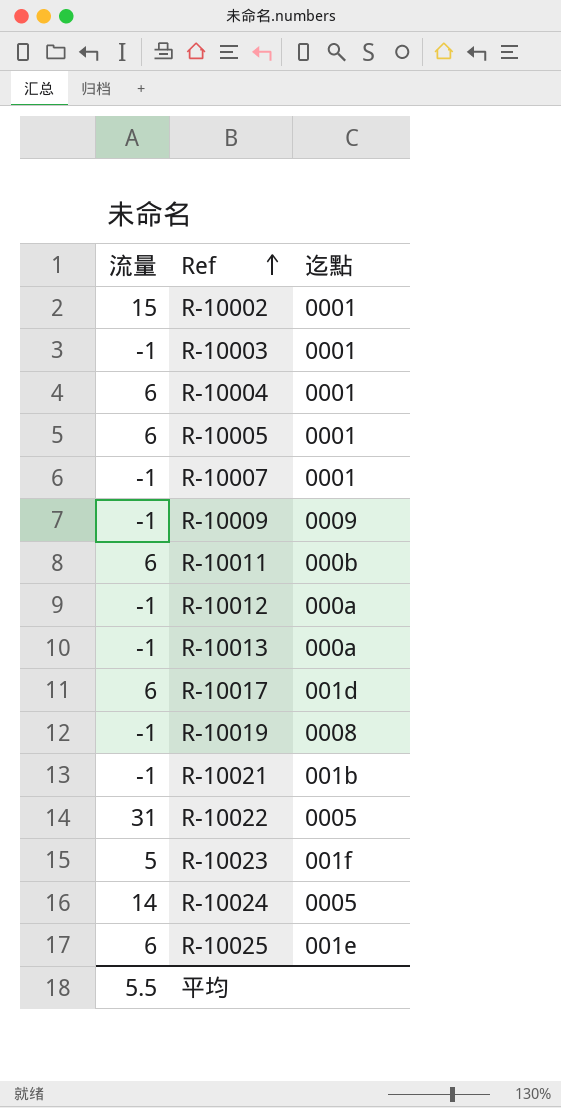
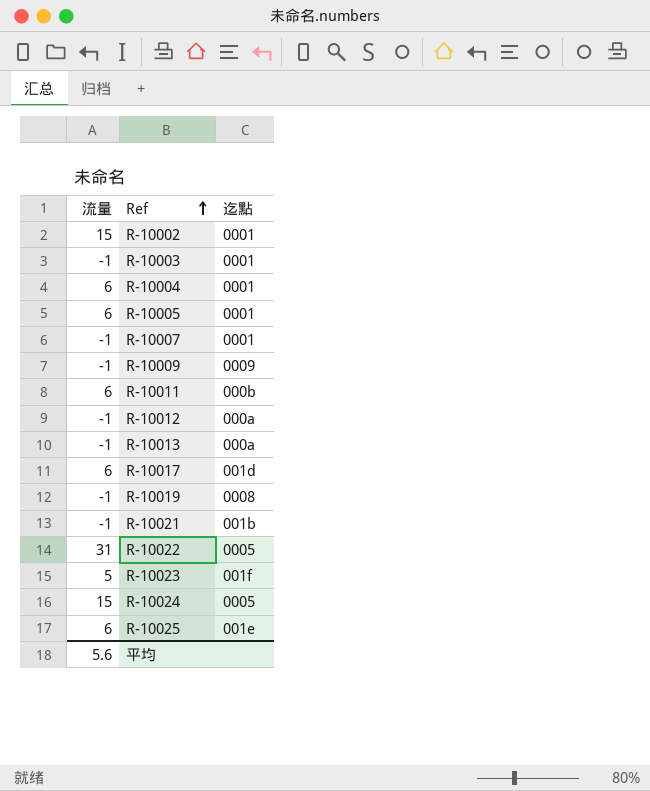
R-10024 | 流量: 14 -> 15
平均 | 流量: 5.5 -> 5.6

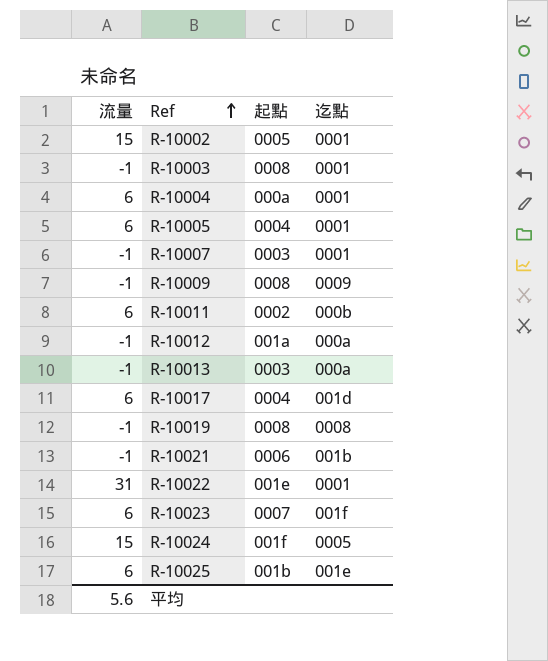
column 起點 | position: none -> 3
R-10022 | 迄點: 0005 -> 0001
R-10023 | 流量: 5 -> 6

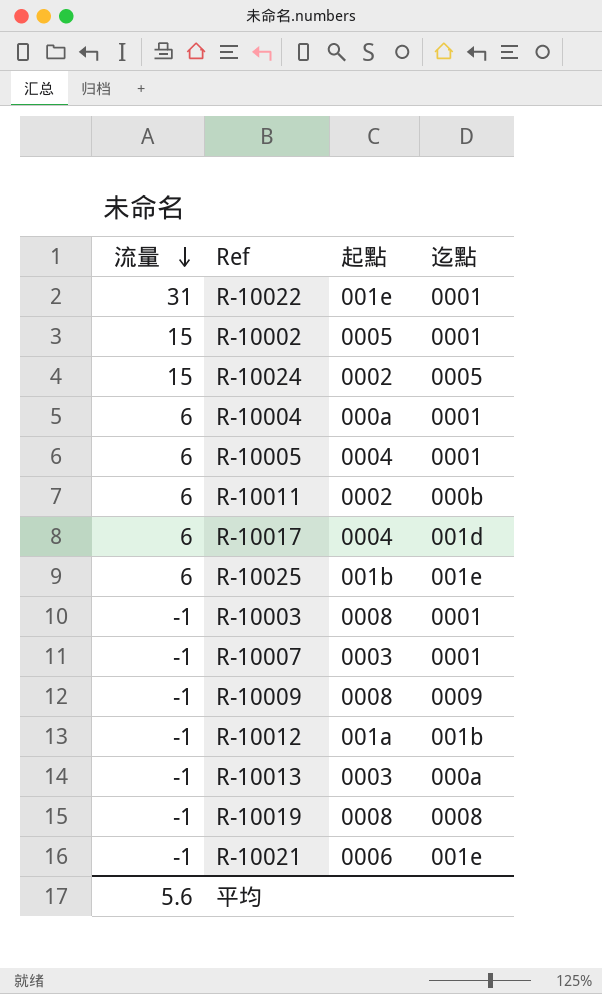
row order: Ref ascending -> 流量 descending
row R-10023: 6 | 0007 | 001f -> none
R-10024 | 起點: 001f -> 0002
R-10012 | 迄點: 000a -> 001b
R-10021 | 迄點: 001b -> 001e

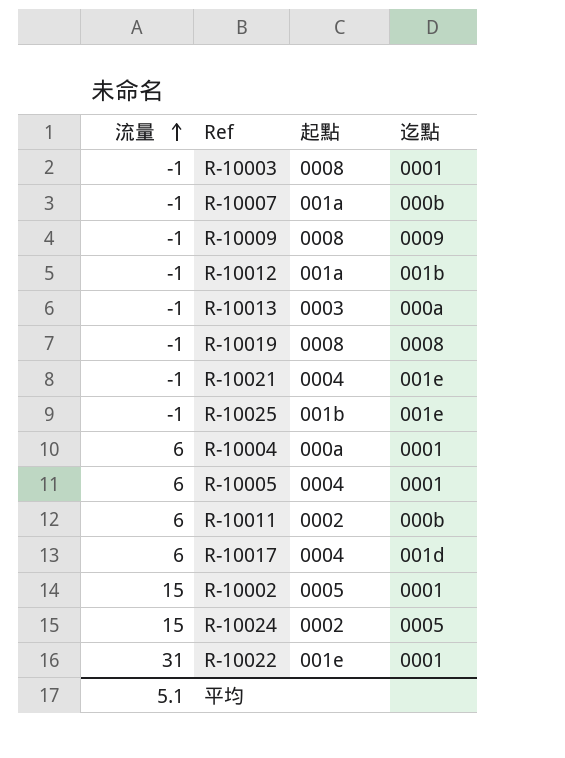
row order: 流量 descending -> 流量 ascending
R-10007 | 起點: 0003 -> 001a
R-10007 | 迄點: 0001 -> 000b
R-10021 | 起點: 0006 -> 0004
R-10025 | 流量: 6 -> -1
平均 | 流量: 5.6 -> 5.1

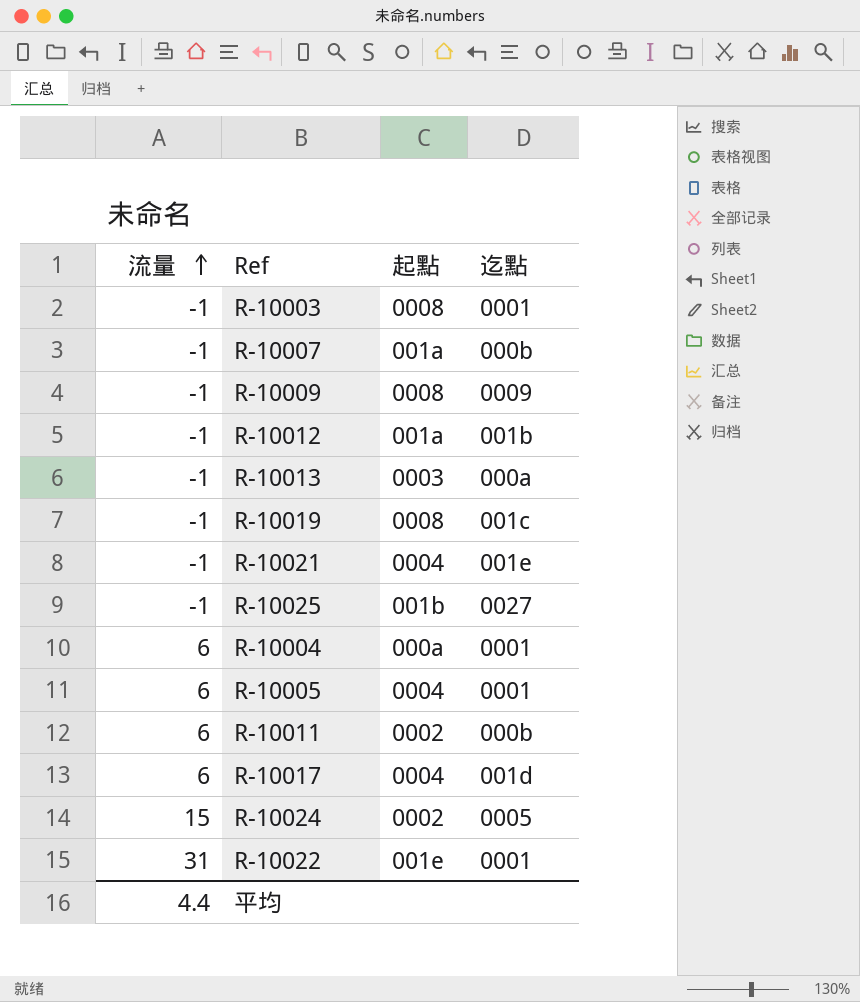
row R-10002: 15 | 0005 | 0001 -> none
R-10019 | 迄點: 0008 -> 001c
R-10025 | 迄點: 001e -> 0027
平均 | 流量: 5.1 -> 4.4

